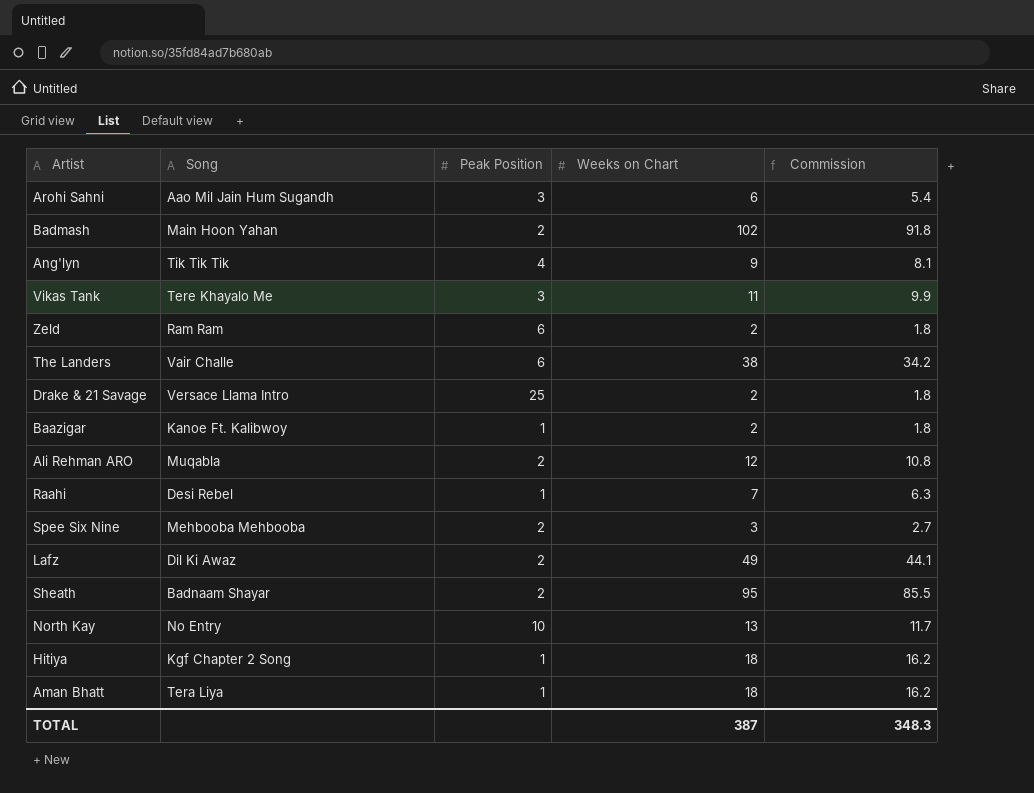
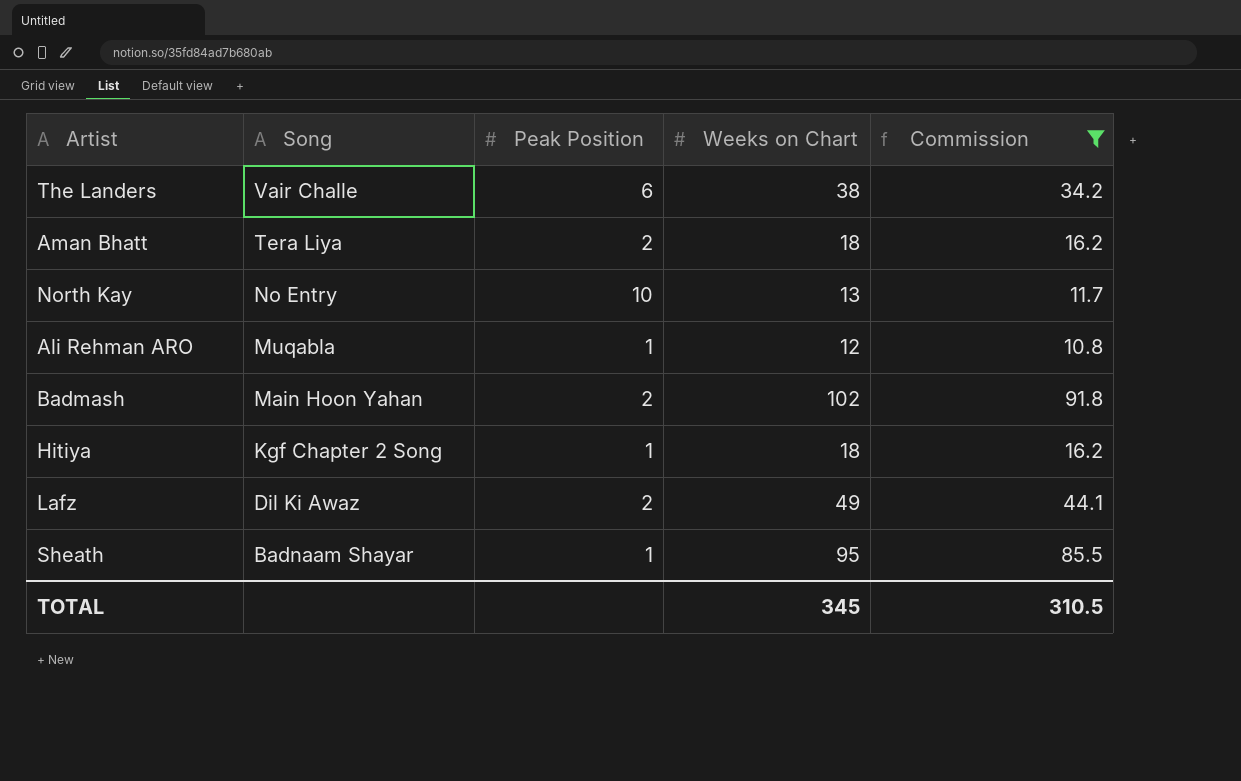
filter: none -> Commission >= 10.8
row order: none -> Song descending
Aman Bhatt | Peak Position: 1 -> 2
Ali Rehman ARO | Peak Position: 2 -> 1
Sheath | Peak Position: 2 -> 1
TOTAL | Weeks on Chart: 387 -> 345
TOTAL | Commission: 348.3 -> 310.5

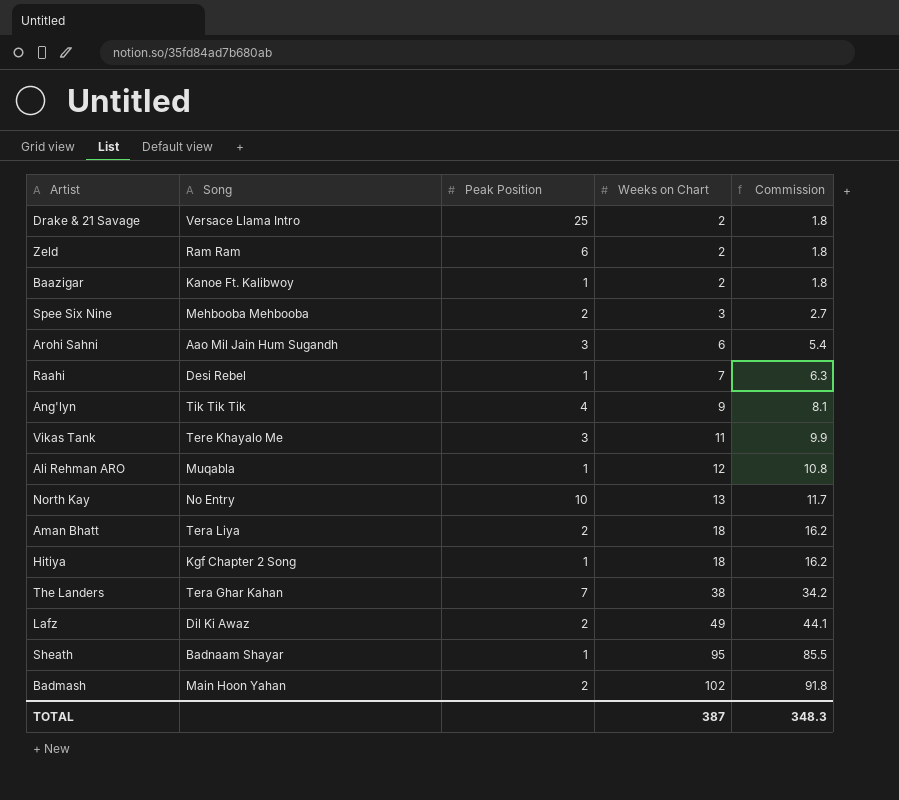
filter: Commission >= 10.8 -> none
row order: Song descending -> Weeks on Chart ascending
The Landers | Song: Vair Challe -> Tera Ghar Kahan
The Landers | Peak Position: 6 -> 7
TOTAL | Weeks on Chart: 345 -> 387
TOTAL | Commission: 310.5 -> 348.3

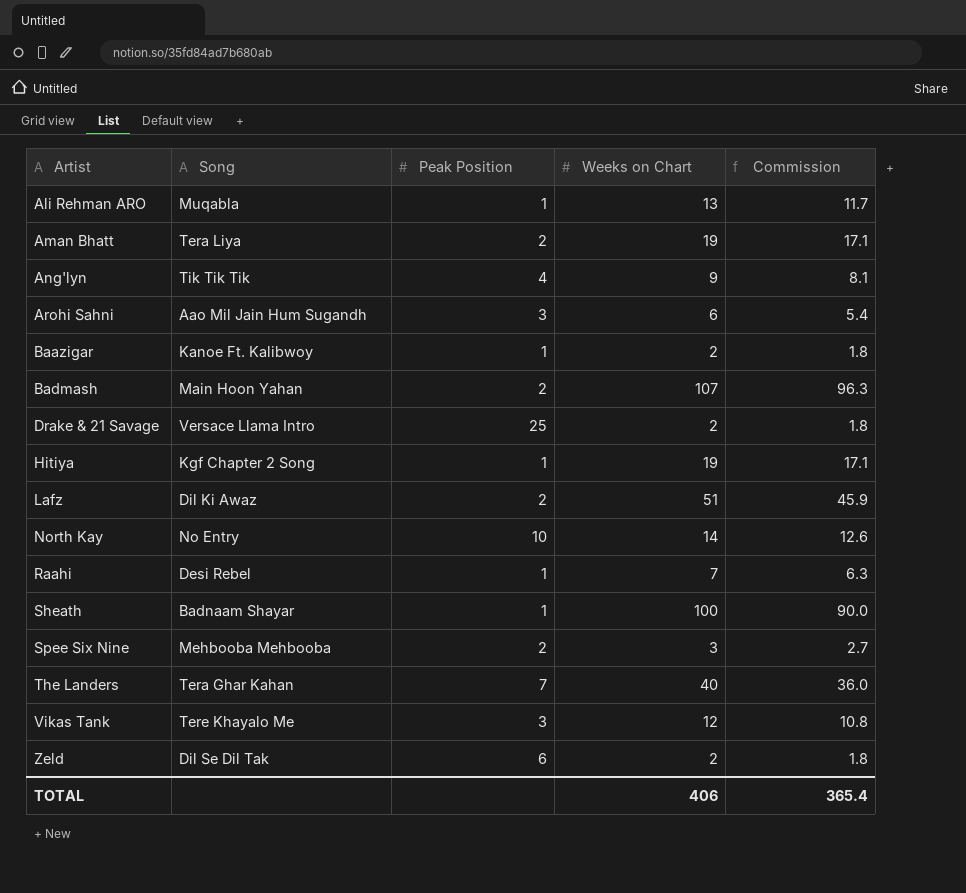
row order: Weeks on Chart ascending -> Artist ascending
Ali Rehman ARO | Weeks on Chart: 12 -> 13
Ali Rehman ARO | Commission: 10.8 -> 11.7
Aman Bhatt | Weeks on Chart: 18 -> 19
Aman Bhatt | Commission: 16.2 -> 17.1
Badmash | Weeks on Chart: 102 -> 107
Badmash | Commission: 91.8 -> 96.3
Hitiya | Weeks on Chart: 18 -> 19
Hitiya | Commission: 16.2 -> 17.1
Lafz | Weeks on Chart: 49 -> 51
Lafz | Commission: 44.1 -> 45.9
North Kay | Weeks on Chart: 13 -> 14
North Kay | Commission: 11.7 -> 12.6
Sheath | Weeks on Chart: 95 -> 100
Sheath | Commission: 85.5 -> 90.0
The Landers | Weeks on Chart: 38 -> 40
The Landers | Commission: 34.2 -> 36.0
Vikas Tank | Weeks on Chart: 11 -> 12
Vikas Tank | Commission: 9.9 -> 10.8
Zeld | Song: Ram Ram -> Dil Se Dil Tak
TOTAL | Weeks on Chart: 387 -> 406
TOTAL | Commission: 348.3 -> 365.4

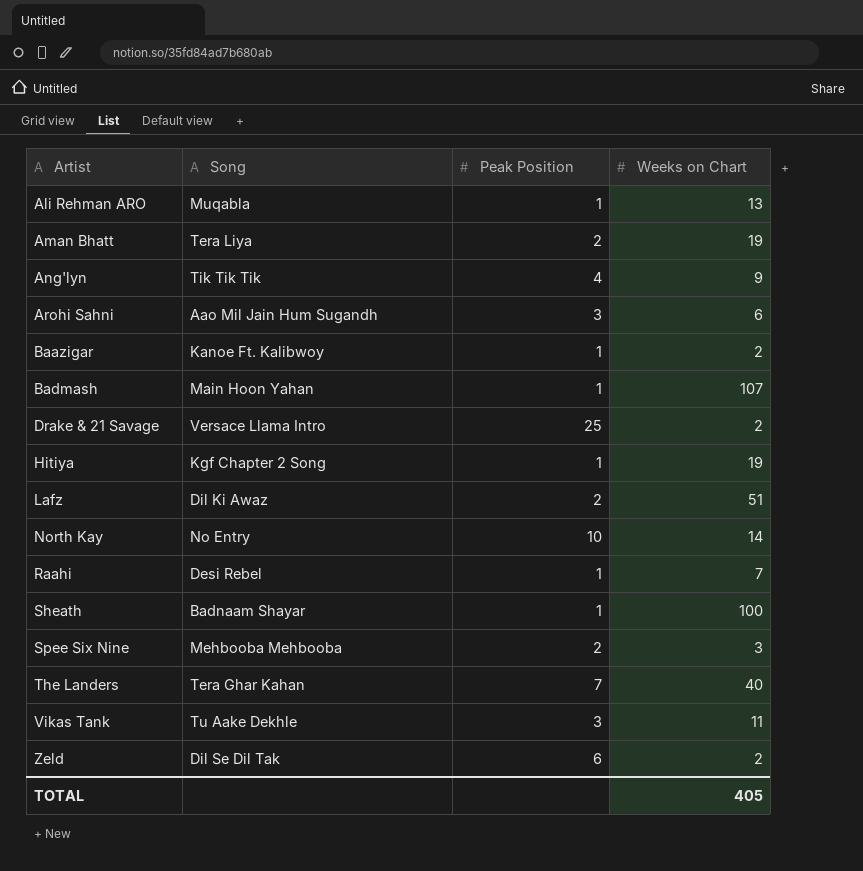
column Commission | formula: [Weeks on Chart] * 0.9 -> none
Badmash | Peak Position: 2 -> 1
Vikas Tank | Song: Tere Khayalo Me -> Tu Aake Dekhle
Vikas Tank | Weeks on Chart: 12 -> 11
TOTAL | Weeks on Chart: 406 -> 405

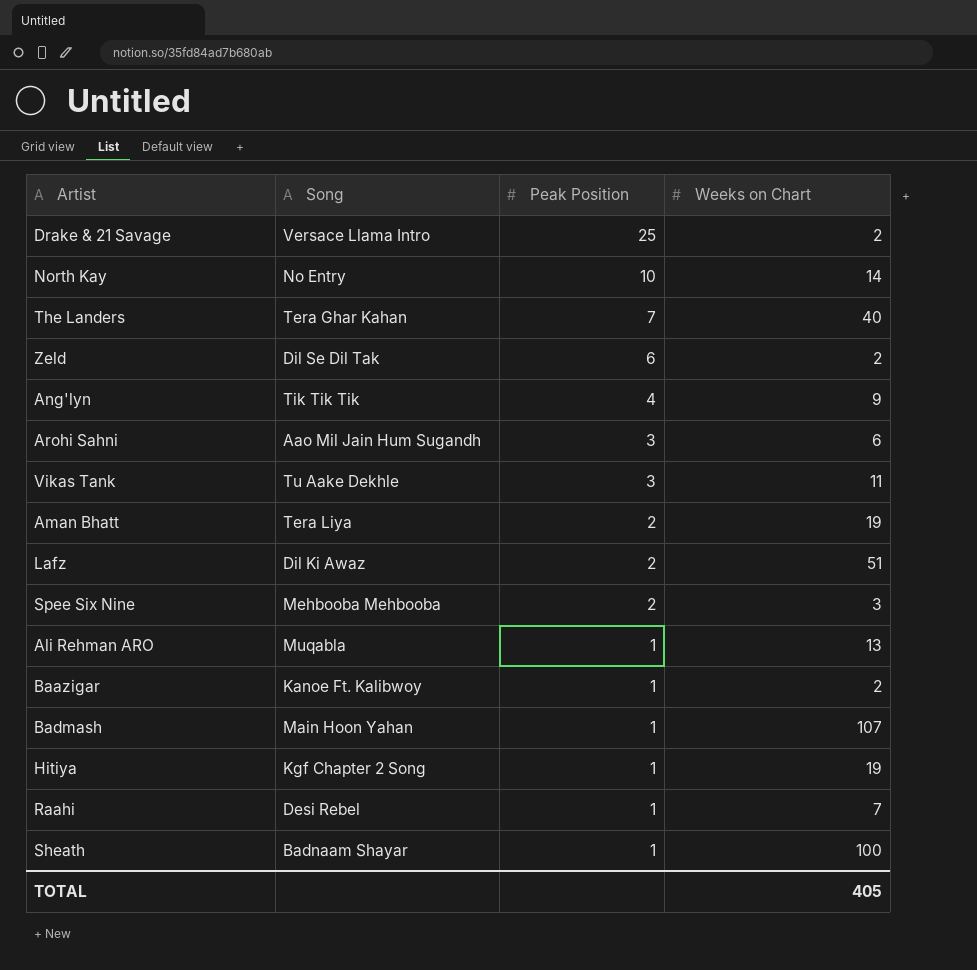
row order: Artist ascending -> Peak Position descending

